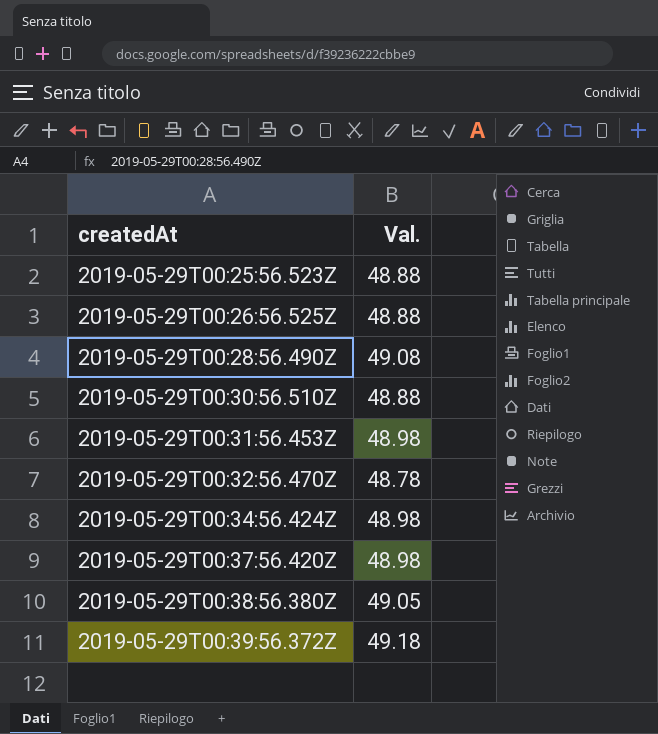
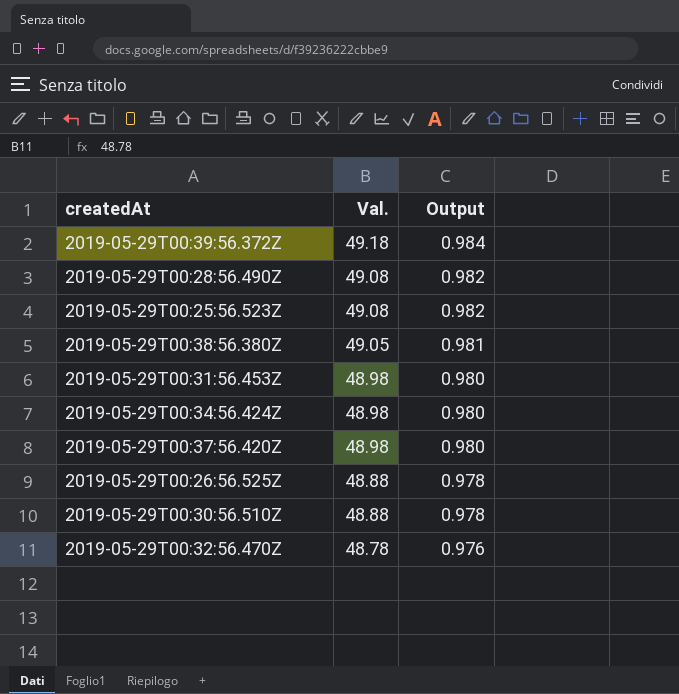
row order: createdAt ascending -> Val. descending
column Output | formula: none -> [Val.] * 0.02
2019-05-29T00:25:56.523Z | Val.: 48.88 -> 49.08

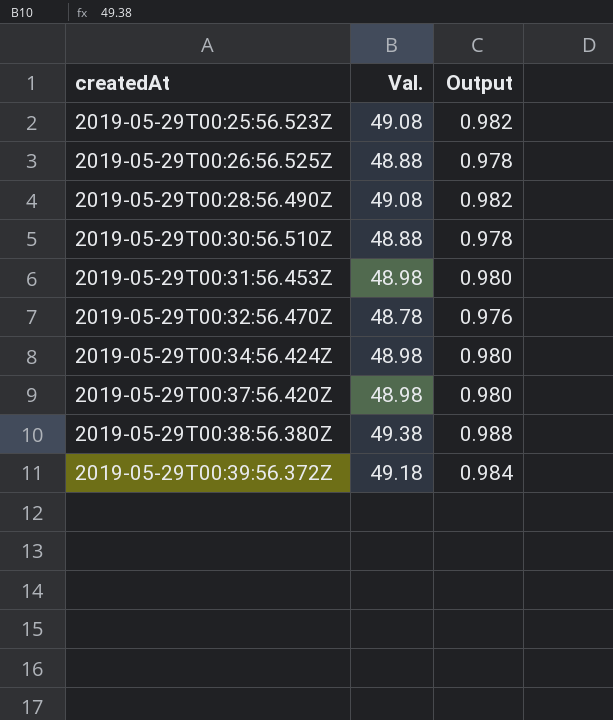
row order: Val. descending -> createdAt ascending
2019-05-29T00:38:56.380Z | Val.: 49.05 -> 49.38
2019-05-29T00:38:56.380Z | Output: 0.981 -> 0.988

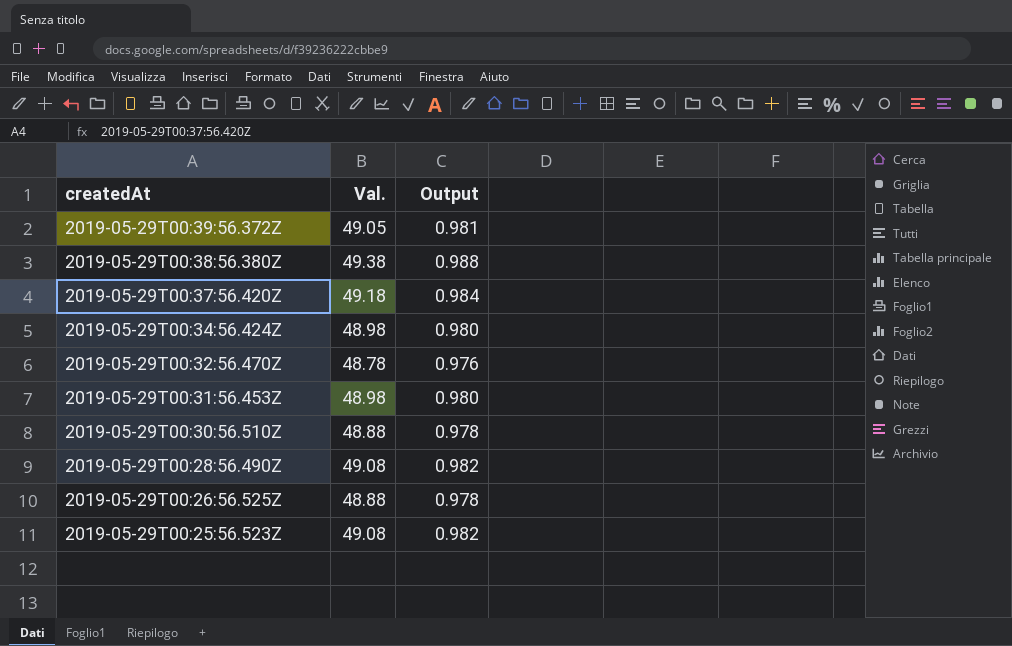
row order: createdAt ascending -> createdAt descending
2019-05-29T00:39:56.372Z | Val.: 49.18 -> 49.05
2019-05-29T00:39:56.372Z | Output: 0.984 -> 0.981
2019-05-29T00:37:56.420Z | Val.: 48.98 -> 49.18
2019-05-29T00:37:56.420Z | Output: 0.980 -> 0.984

